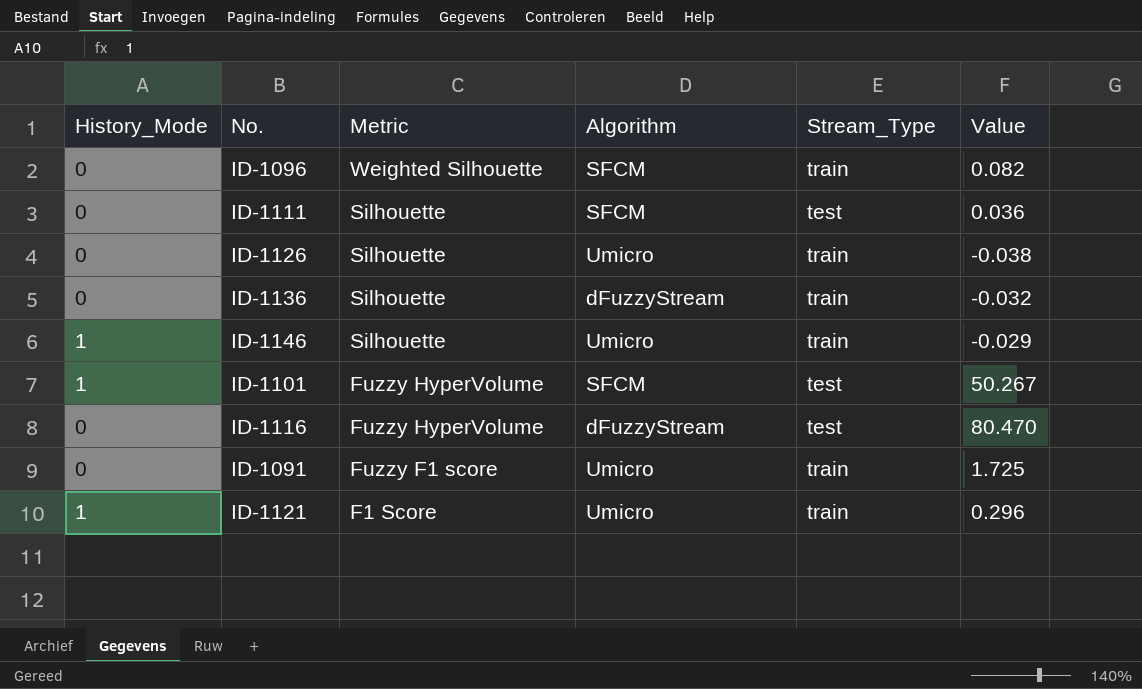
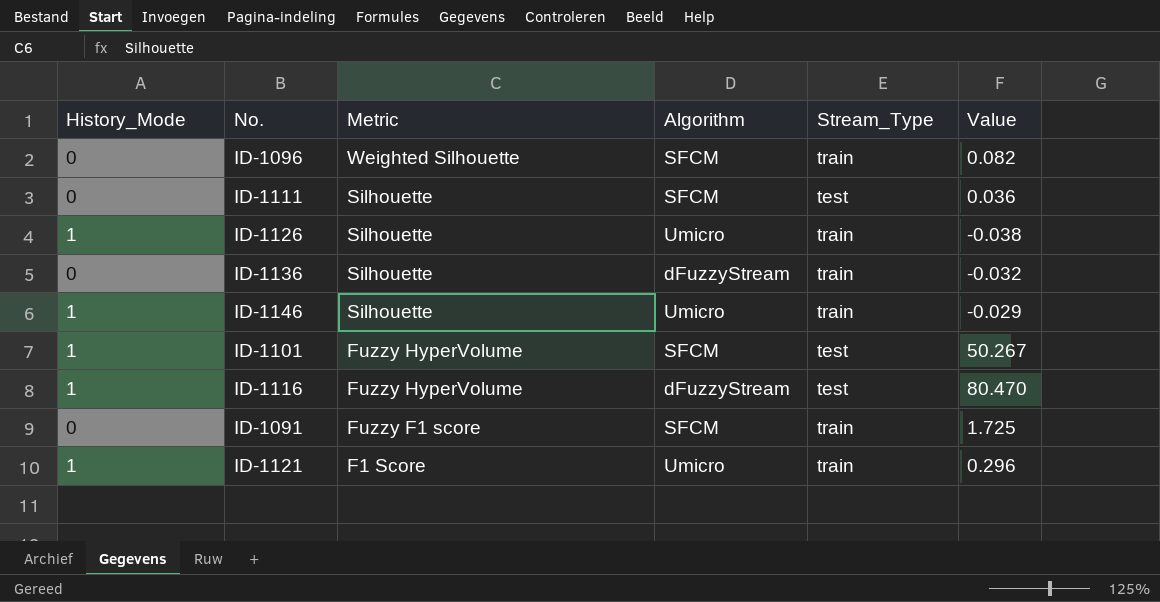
ID-1126 | History_Mode: 0 -> 1
ID-1116 | History_Mode: 0 -> 1
ID-1091 | Algorithm: Umicro -> SFCM

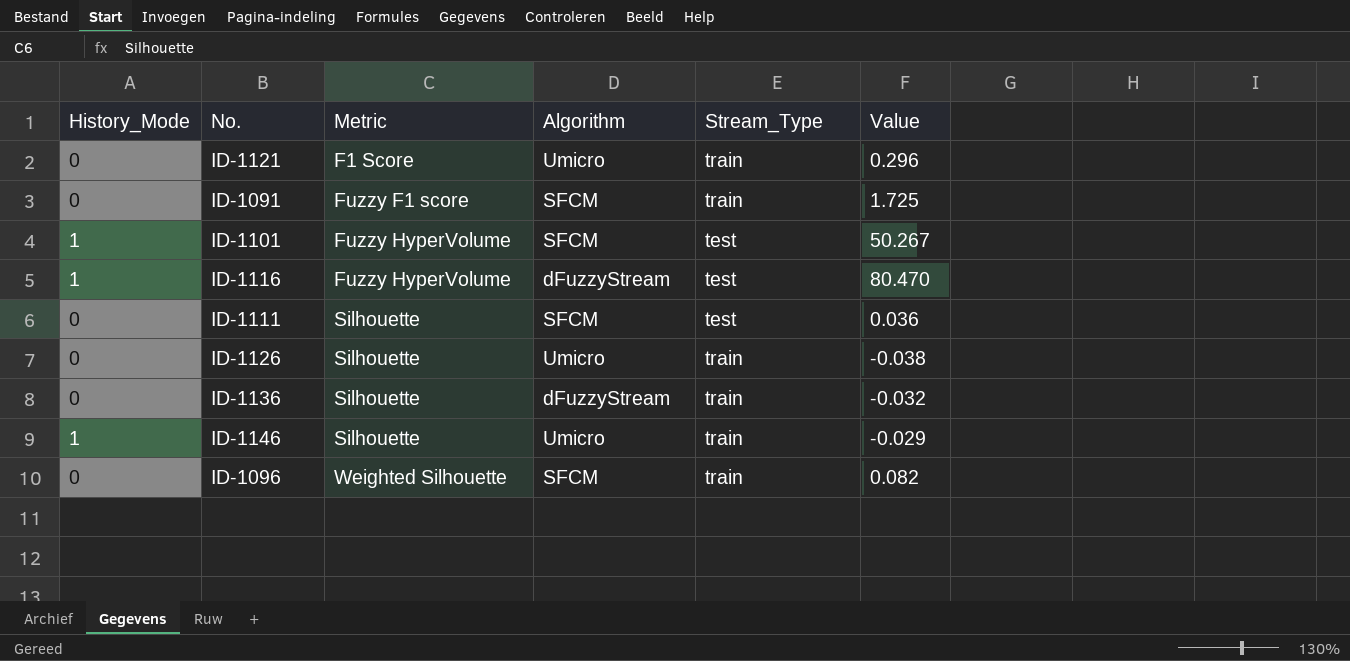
row order: Metric descending -> Metric ascending
ID-1121 | History_Mode: 1 -> 0
ID-1126 | History_Mode: 1 -> 0

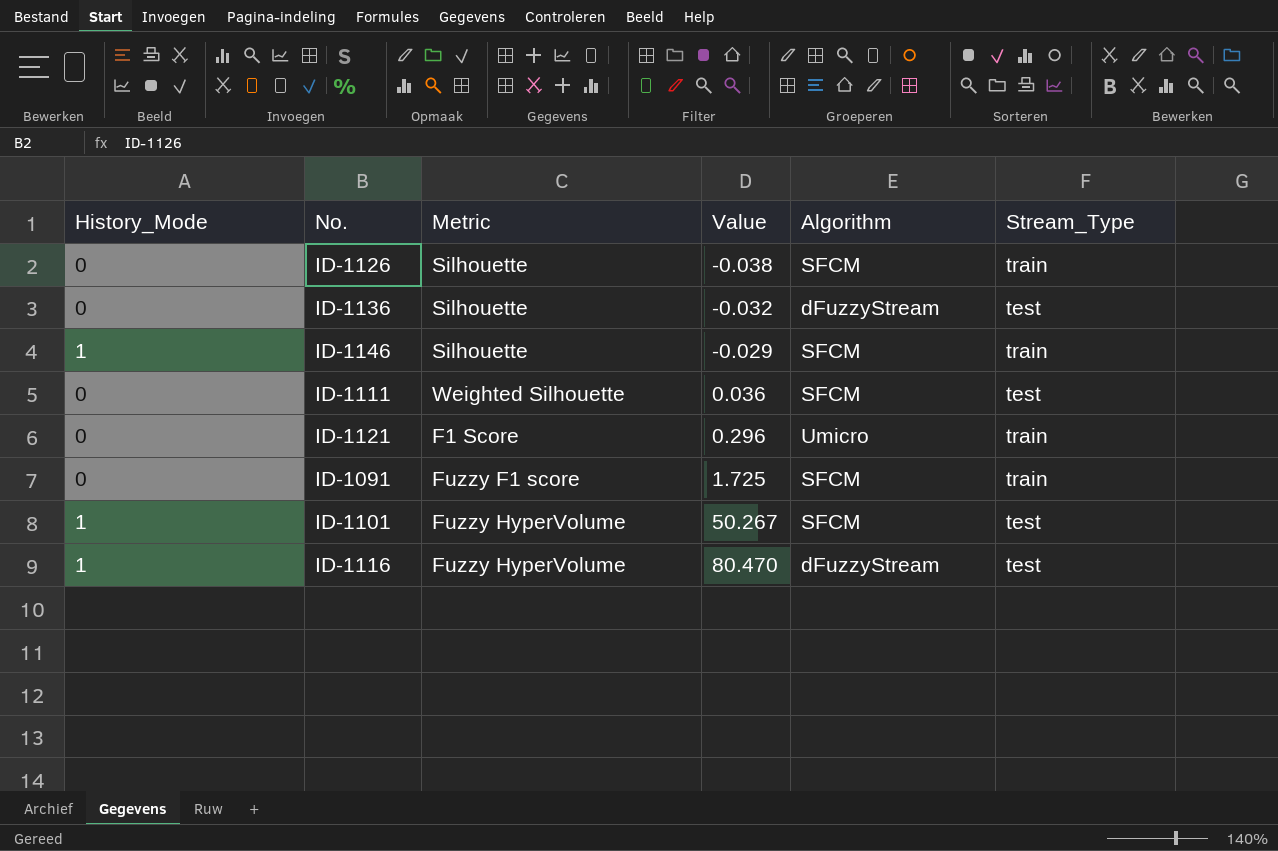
row order: Metric ascending -> Value ascending
column Value | position: 6 -> 4
row ID-1096: 0 | Weighted Silhouette | SFCM | train | 0.082 -> none
ID-1126 | Algorithm: Umicro -> SFCM
ID-1136 | Stream_Type: train -> test
ID-1146 | Algorithm: Umicro -> SFCM
ID-1111 | Metric: Silhouette -> Weighted Silhouette

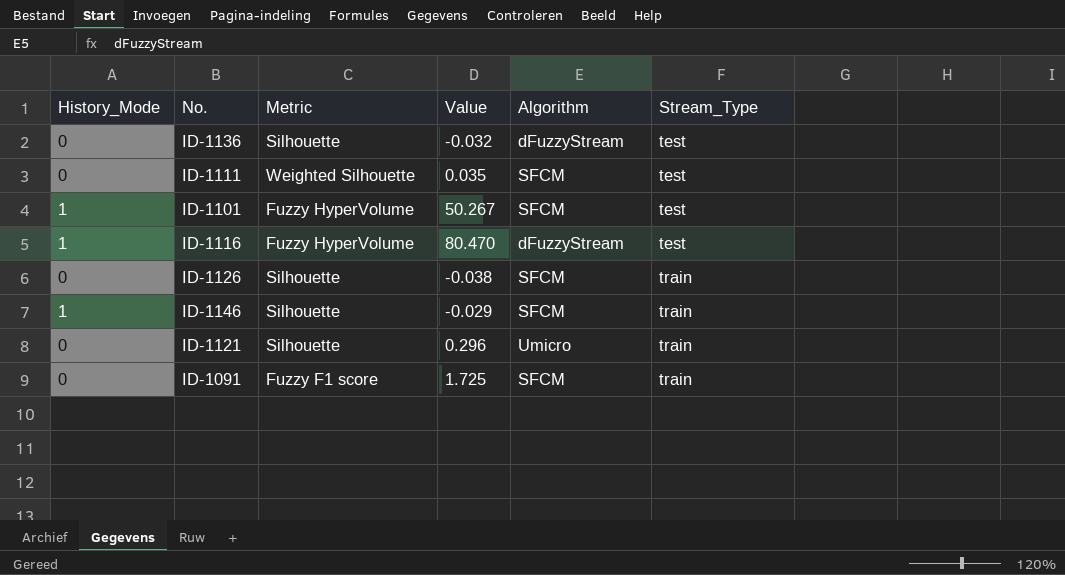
row order: Value ascending -> Stream_Type ascending
ID-1111 | Value: 0.036 -> 0.035
ID-1121 | Metric: F1 Score -> Silhouette

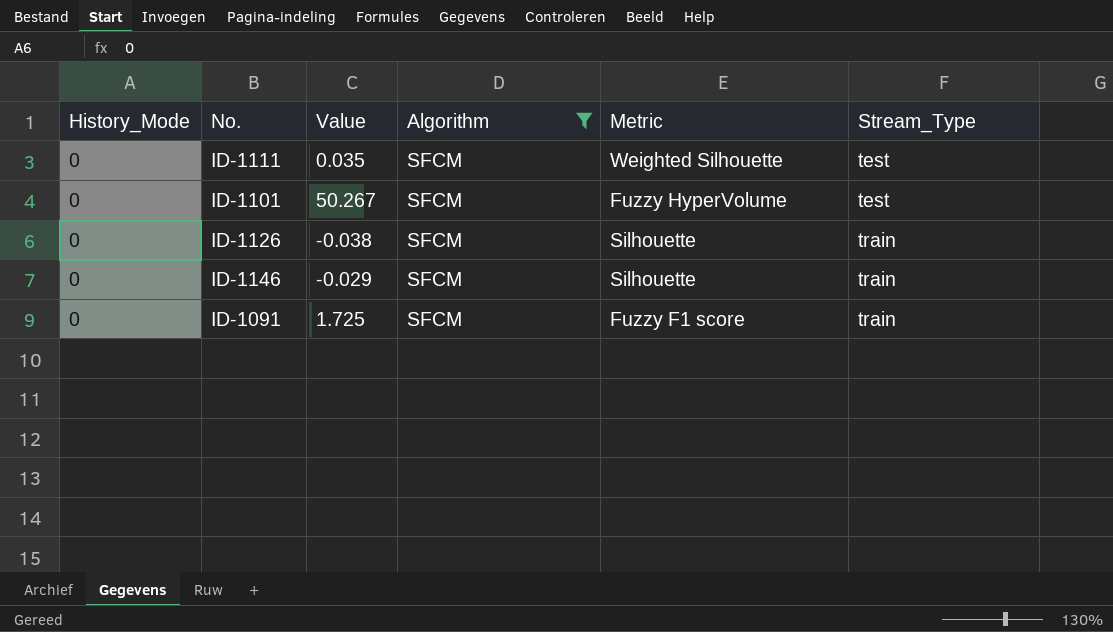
filter: none -> Algorithm = SFCM
column Metric | position: 3 -> 5
ID-1101 | History_Mode: 1 -> 0
ID-1146 | History_Mode: 1 -> 0

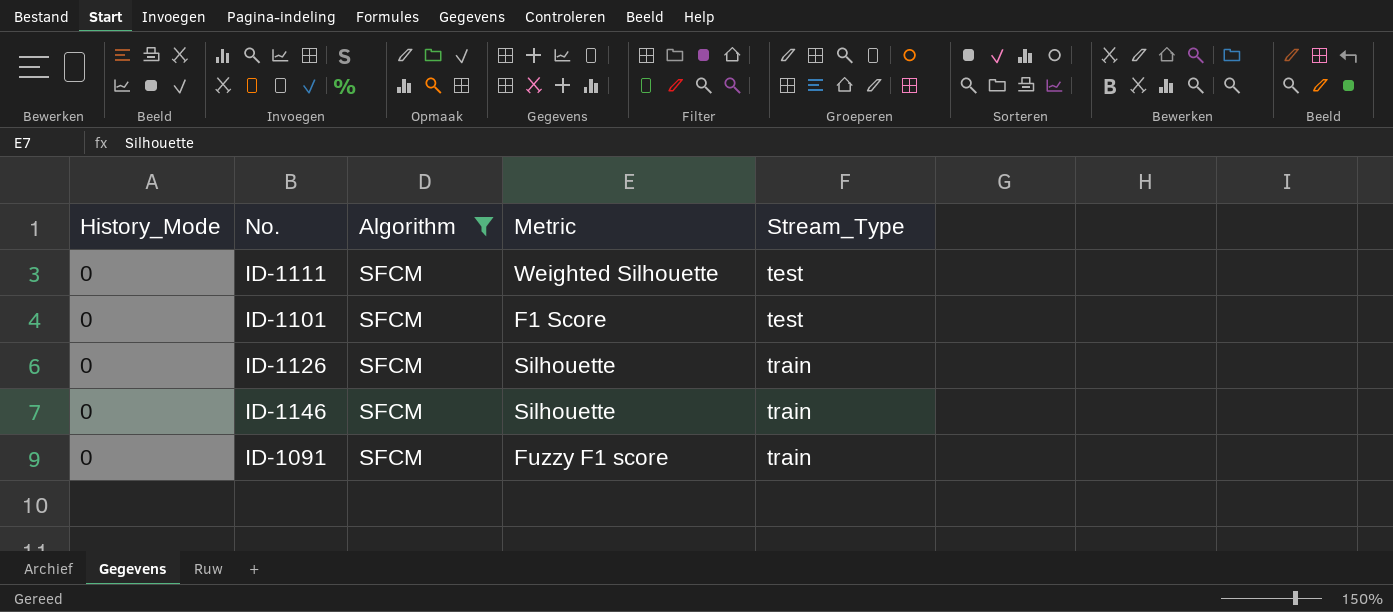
column Value | position: 3 -> none
ID-1101 | Metric: Fuzzy HyperVolume -> F1 Score

